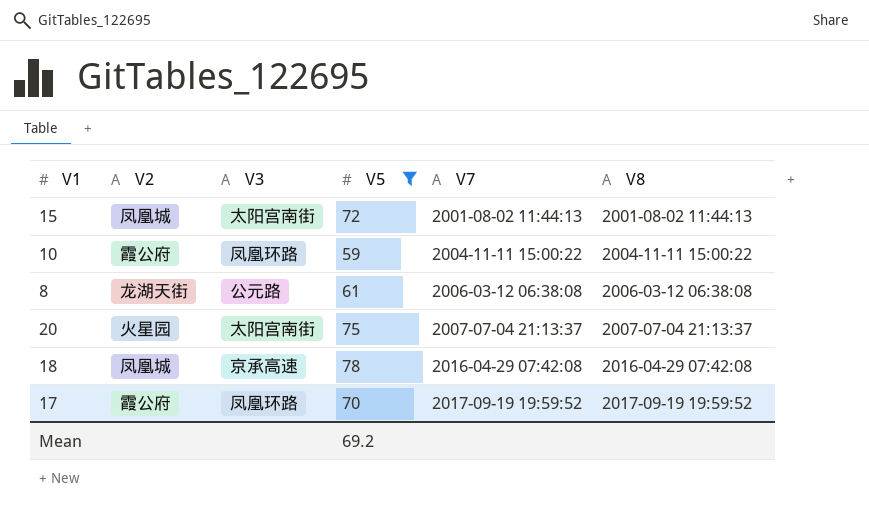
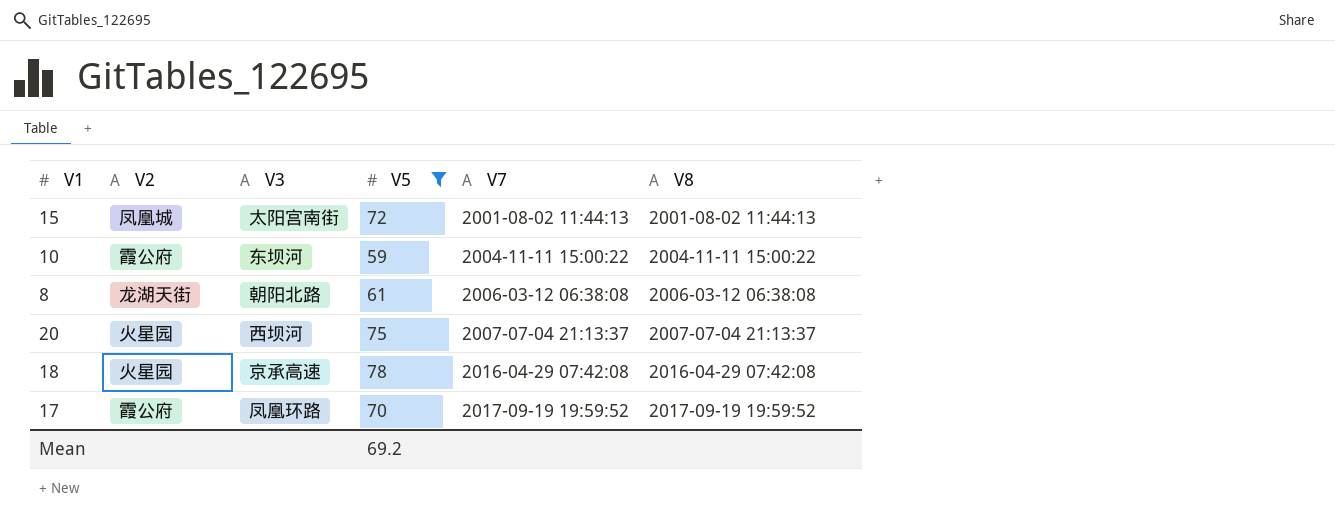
10 | V3: 凤凰环路 -> 东坝河
8 | V3: 公元路 -> 朝阳北路
20 | V3: 太阳宫南街 -> 西坝河
18 | V2: 凤凰城 -> 火星园

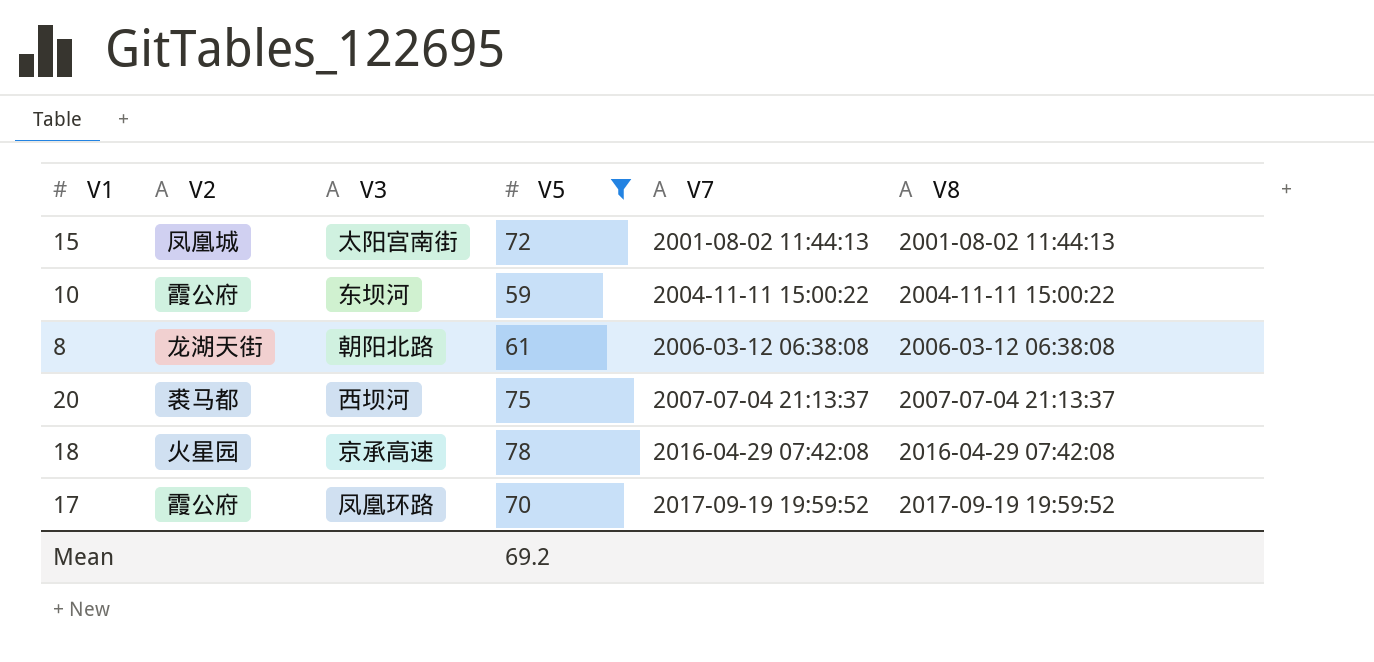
20 | V2: 火星园 -> 裘马都

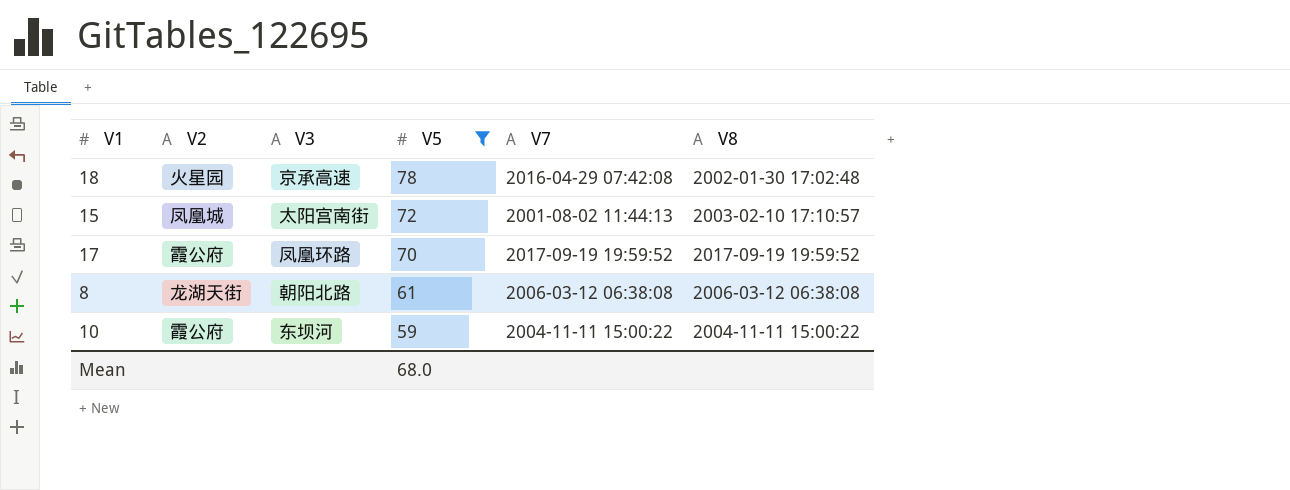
row order: V7 ascending -> V5 descending
row 20: 裘马都 | 西坝河 | 75 | 2007-07-04 21:13:37 | 2007-07-04 21:13:37 -> none
18 | V8: 2016-04-29 07:42:08 -> 2002-01-30 17:02:48
15 | V8: 2001-08-02 11:44:13 -> 2003-02-10 17:10:57
Mean | V5: 69.2 -> 68.0

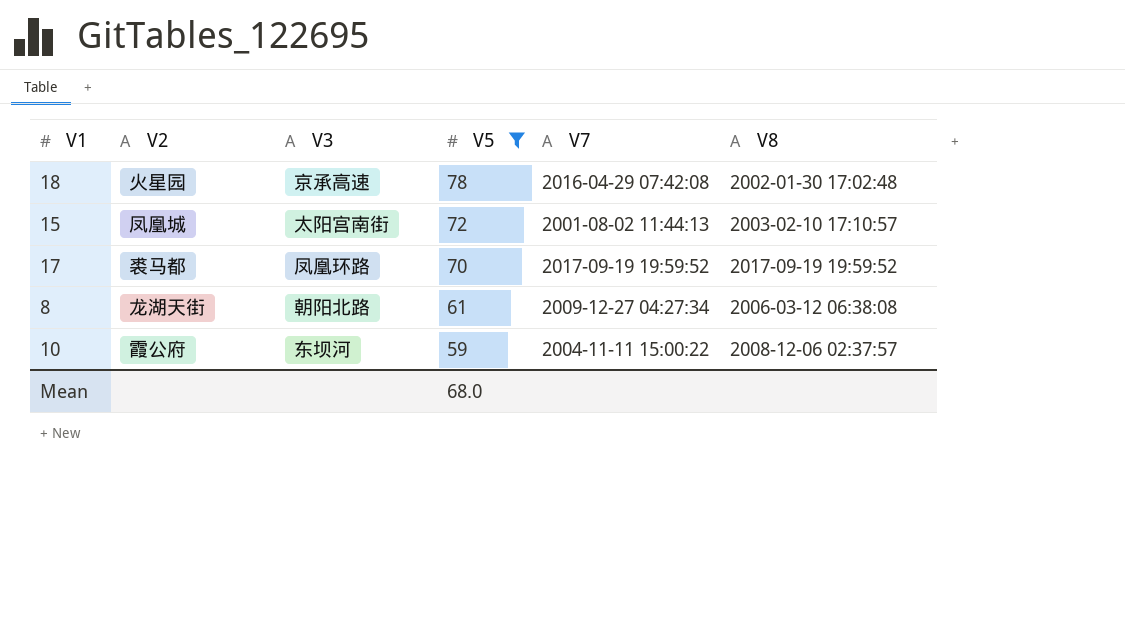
17 | V2: 霞公府 -> 裘马都
8 | V7: 2006-03-12 06:38:08 -> 2009-12-27 04:27:34
10 | V8: 2004-11-11 15:00:22 -> 2008-12-06 02:37:57

